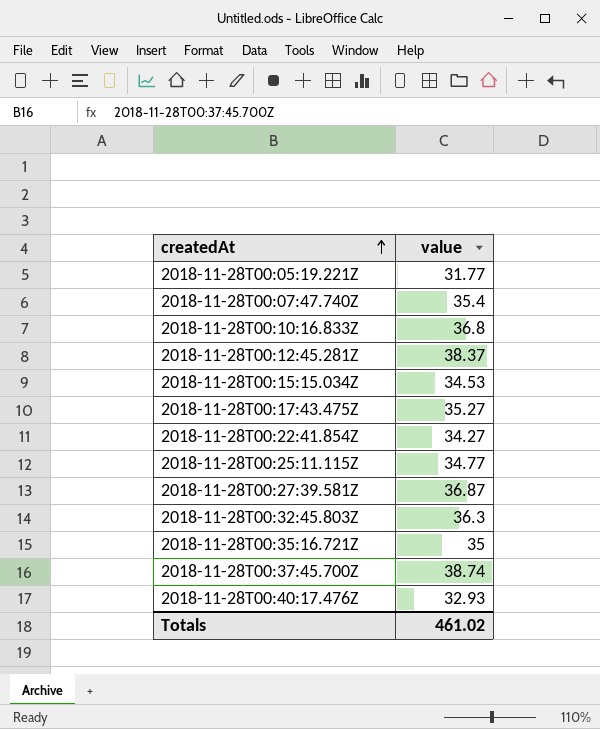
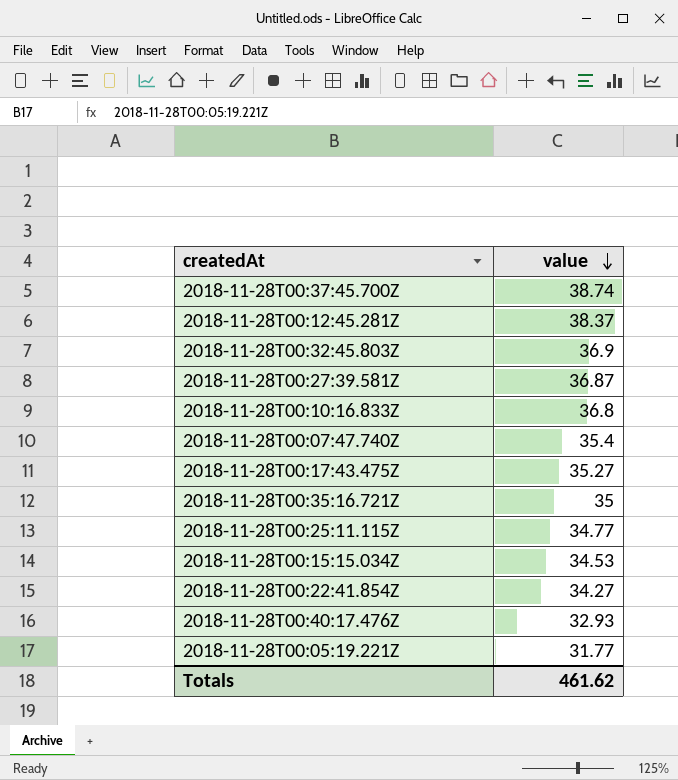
row order: createdAt ascending -> value descending
2018-11-28T00:32:45.803Z | value: 36.3 -> 36.9
Totals | value: 461.02 -> 461.62

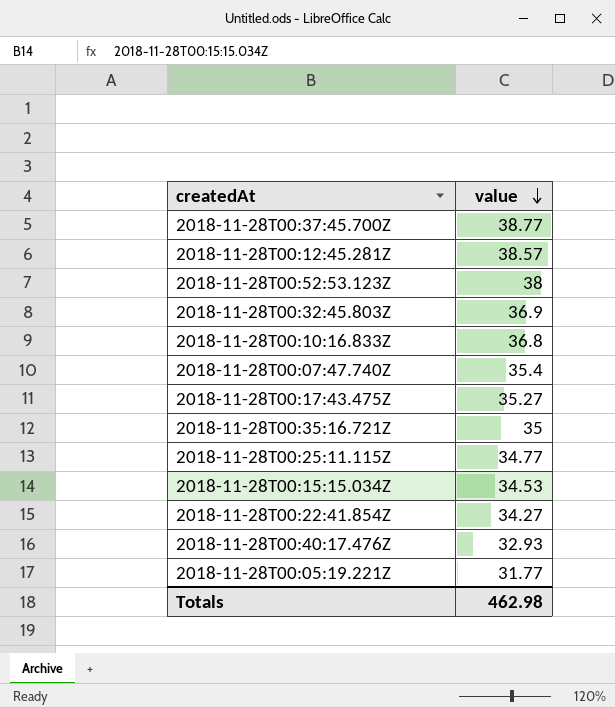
row 2018-11-28T00:27:39.581Z: 36.87 -> none
2018-11-28T00:37:45.700Z | value: 38.74 -> 38.77
2018-11-28T00:12:45.281Z | value: 38.37 -> 38.57
row 2018-11-28T00:52:53.123Z: none -> 38
Totals | value: 461.62 -> 462.98

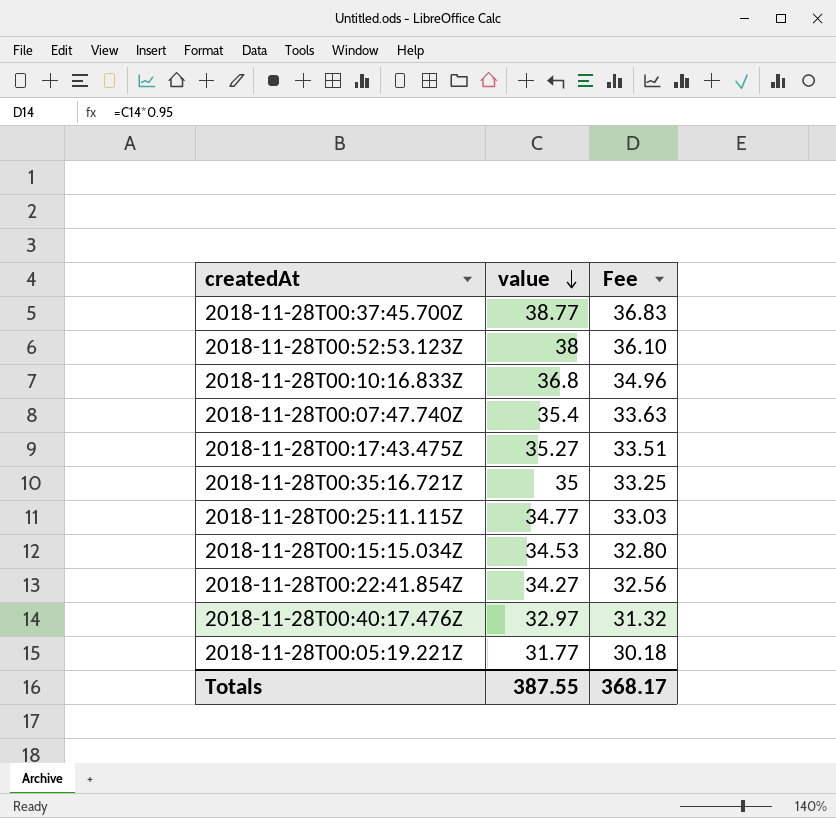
column Fee | formula: none -> [value] * 0.95
row 2018-11-28T00:12:45.281Z: 38.57 -> none
row 2018-11-28T00:32:45.803Z: 36.9 -> none
2018-11-28T00:40:17.476Z | value: 32.93 -> 32.97
Totals | value: 462.98 -> 387.55

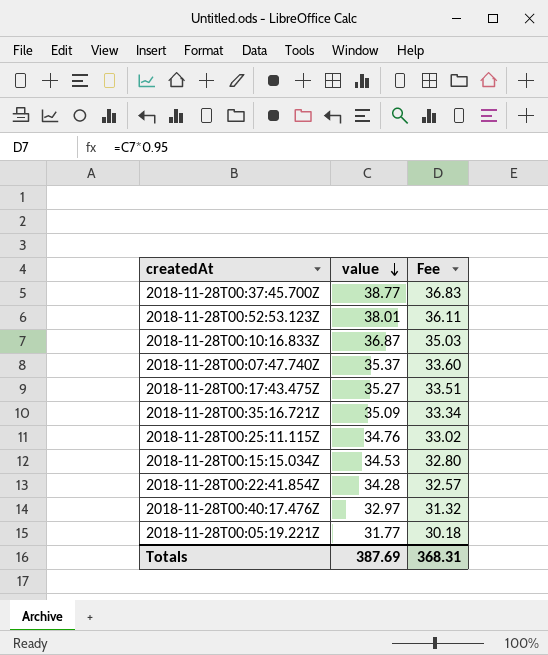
2018-11-28T00:52:53.123Z | value: 38 -> 38.01
2018-11-28T00:52:53.123Z | Fee: 36.10 -> 36.11
2018-11-28T00:10:16.833Z | value: 36.8 -> 36.87
2018-11-28T00:10:16.833Z | Fee: 34.96 -> 35.03
2018-11-28T00:07:47.740Z | value: 35.4 -> 35.37
2018-11-28T00:07:47.740Z | Fee: 33.63 -> 33.60
2018-11-28T00:35:16.721Z | value: 35 -> 35.09
2018-11-28T00:35:16.721Z | Fee: 33.25 -> 33.34
2018-11-28T00:25:11.115Z | value: 34.77 -> 34.76
2018-11-28T00:25:11.115Z | Fee: 33.03 -> 33.02
2018-11-28T00:22:41.854Z | value: 34.27 -> 34.28
2018-11-28T00:22:41.854Z | Fee: 32.56 -> 32.57
Totals | value: 387.55 -> 387.69
Totals | Fee: 368.17 -> 368.31

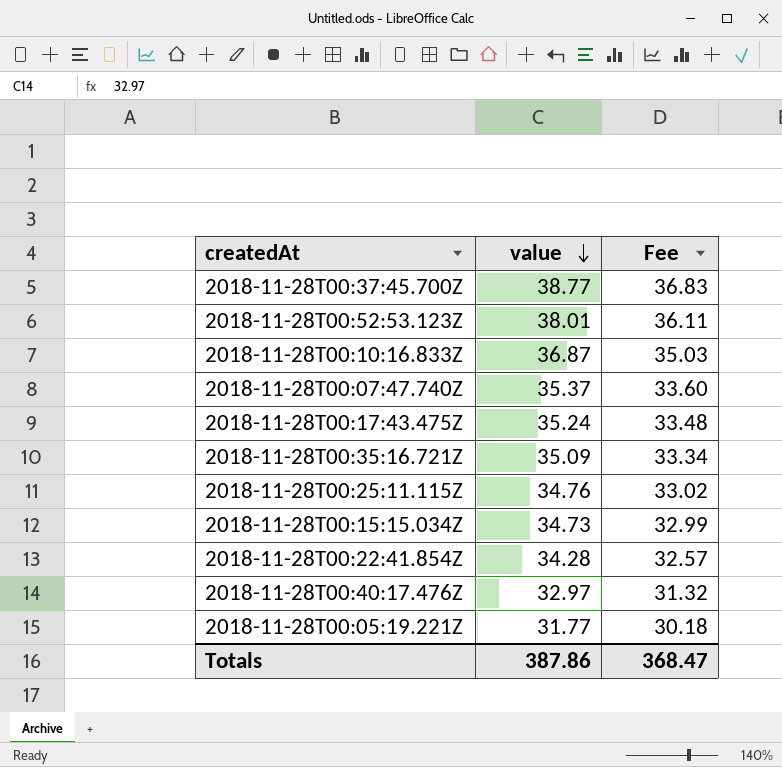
2018-11-28T00:17:43.475Z | value: 35.27 -> 35.24
2018-11-28T00:17:43.475Z | Fee: 33.51 -> 33.48
2018-11-28T00:15:15.034Z | value: 34.53 -> 34.73
2018-11-28T00:15:15.034Z | Fee: 32.80 -> 32.99
Totals | value: 387.69 -> 387.86
Totals | Fee: 368.31 -> 368.47

